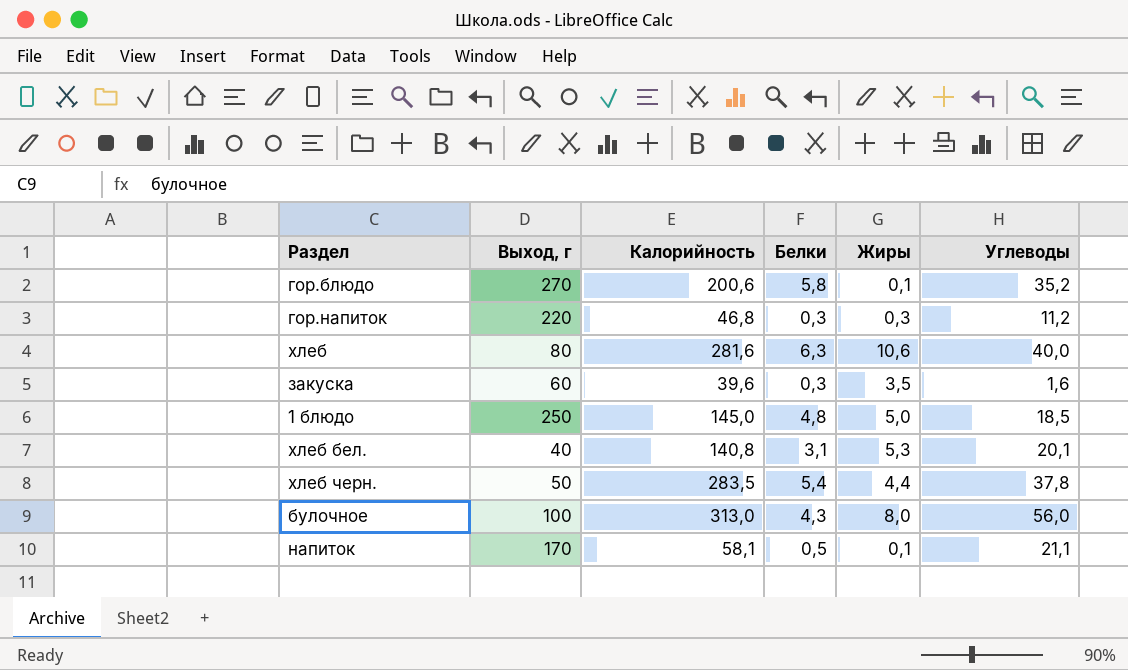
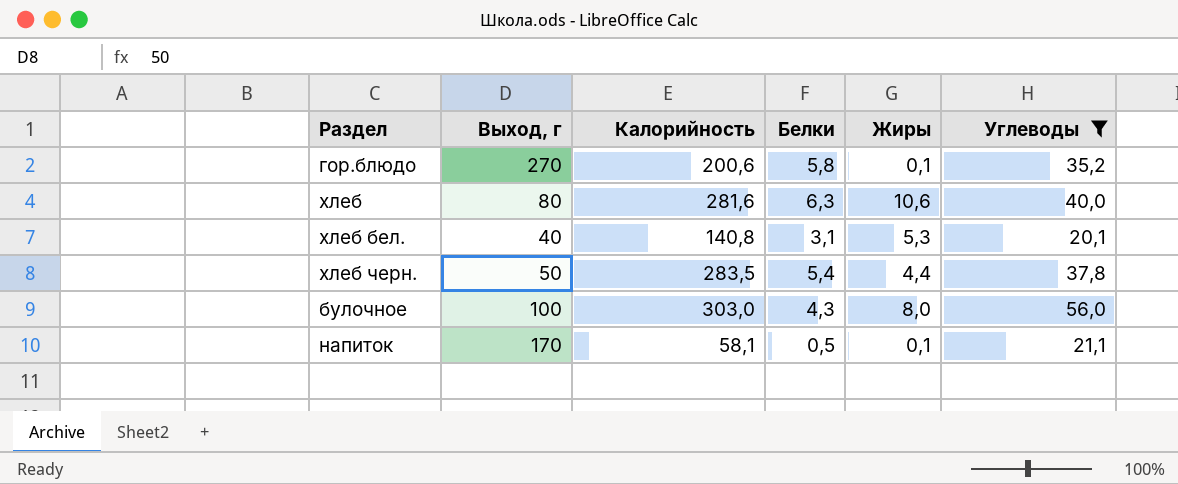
filter: none -> Углеводы >= 20,1
булочное | Калорийность: 313,0 -> 303,0

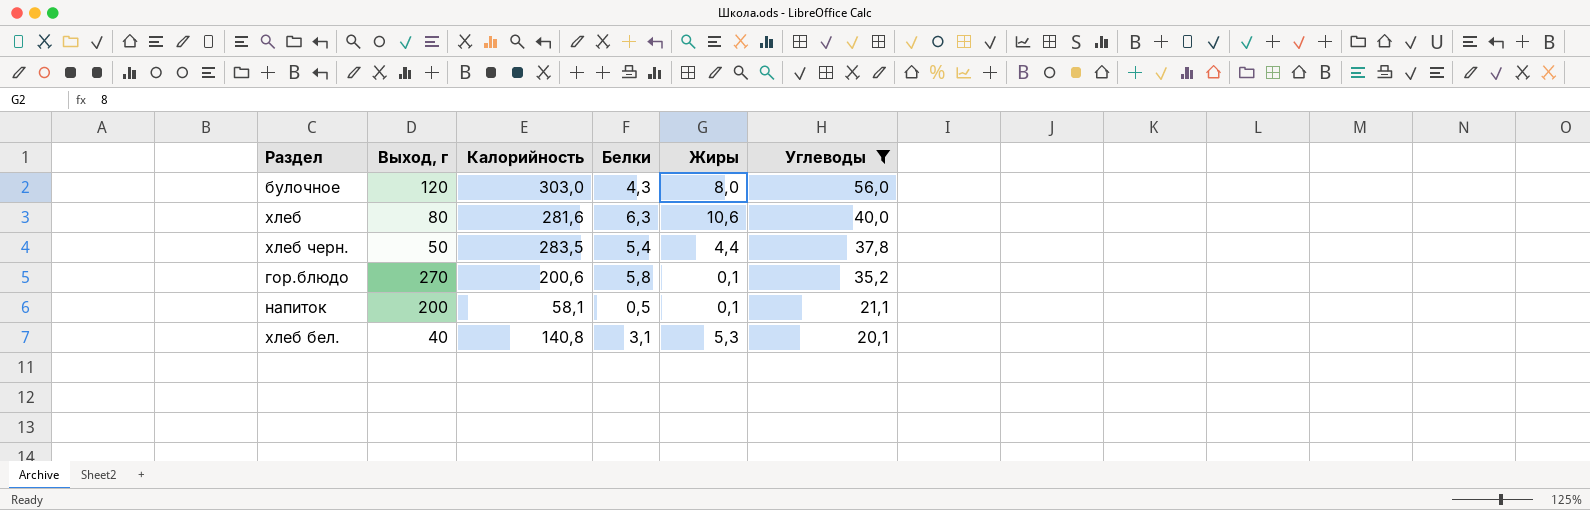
row order: none -> Углеводы descending
булочное | Выход, г: 100 -> 120
напиток | Выход, г: 170 -> 200

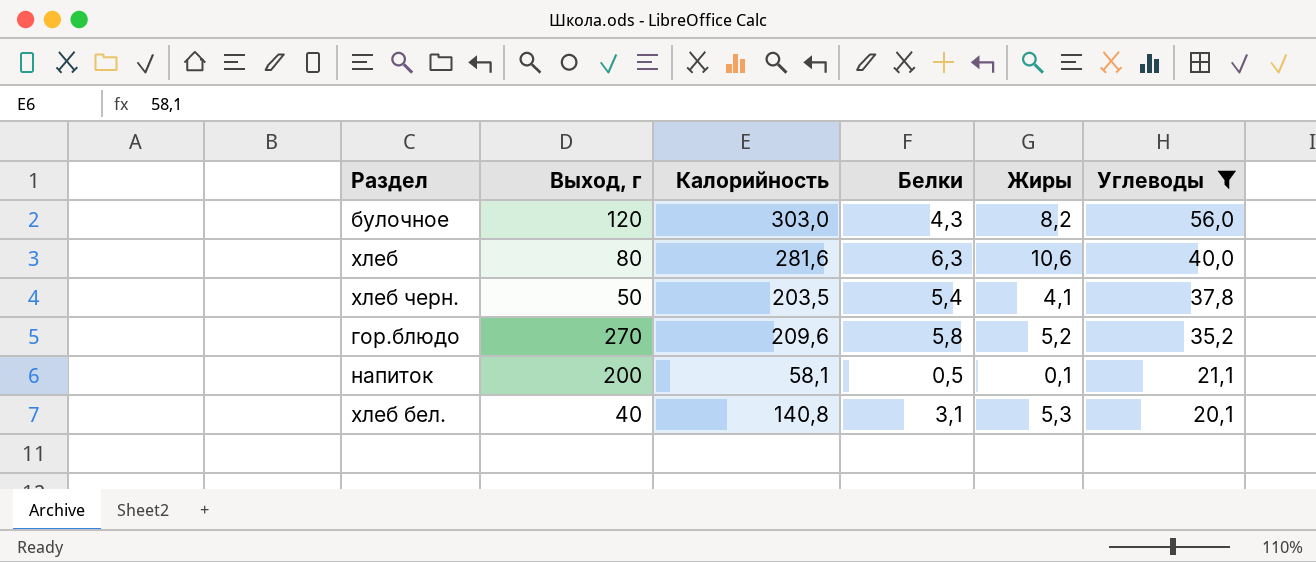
булочное | Жиры: 8,0 -> 8,2
хлеб черн. | Калорийность: 283,5 -> 203,5
хлеб черн. | Жиры: 4,4 -> 4,1
гор.блюдо | Калорийность: 200,6 -> 209,6
гор.блюдо | Жиры: 0,1 -> 5,2

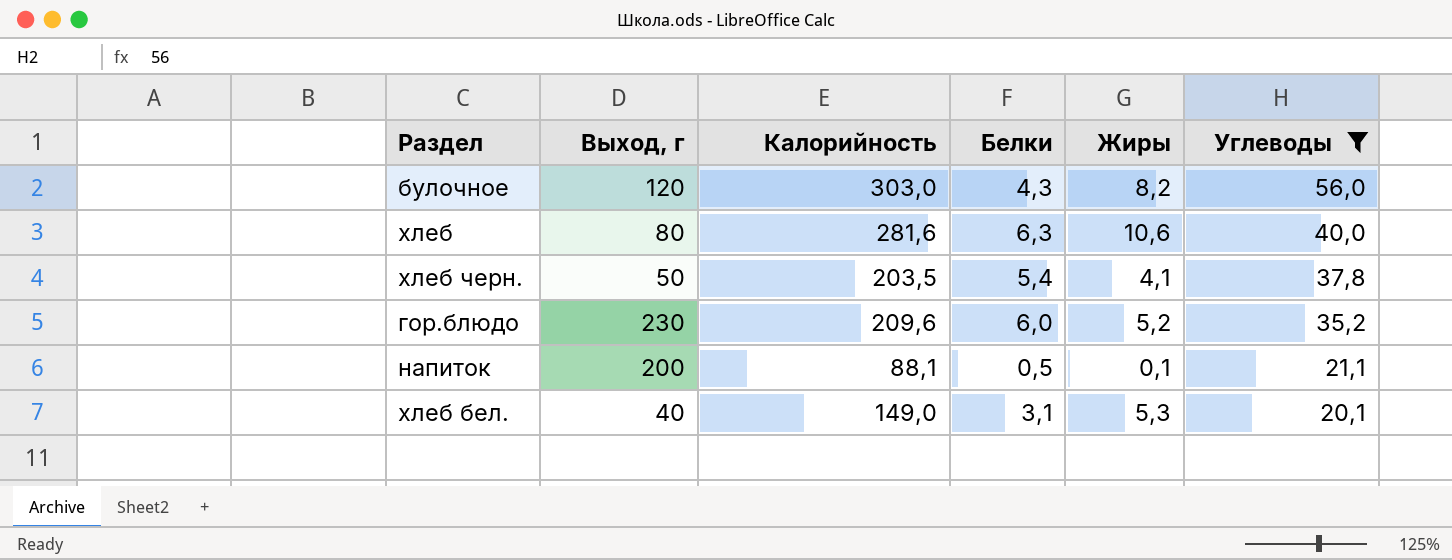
гор.блюдо | Выход, г: 270 -> 230
гор.блюдо | Белки: 5,8 -> 6,0
напиток | Калорийность: 58,1 -> 88,1
хлеб бел. | Калорийность: 140,8 -> 149,0

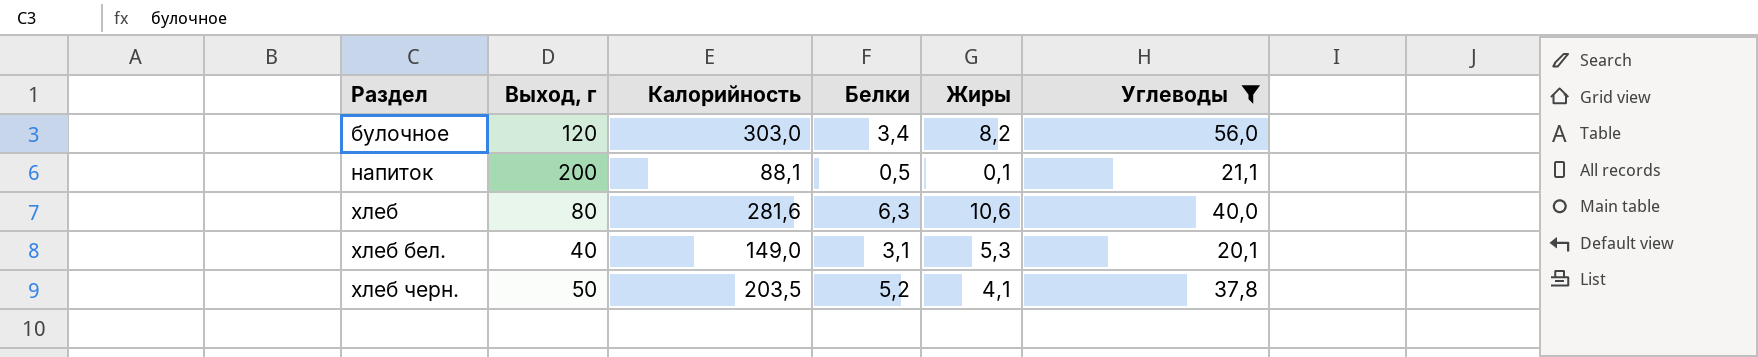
row order: Углеводы descending -> Раздел ascending
row гор.блюдо: 230 | 209,6 | 6,0 | 5,2 | 35,2 -> none
булочное | Белки: 4,3 -> 3,4
хлеб черн. | Белки: 5,4 -> 5,2

